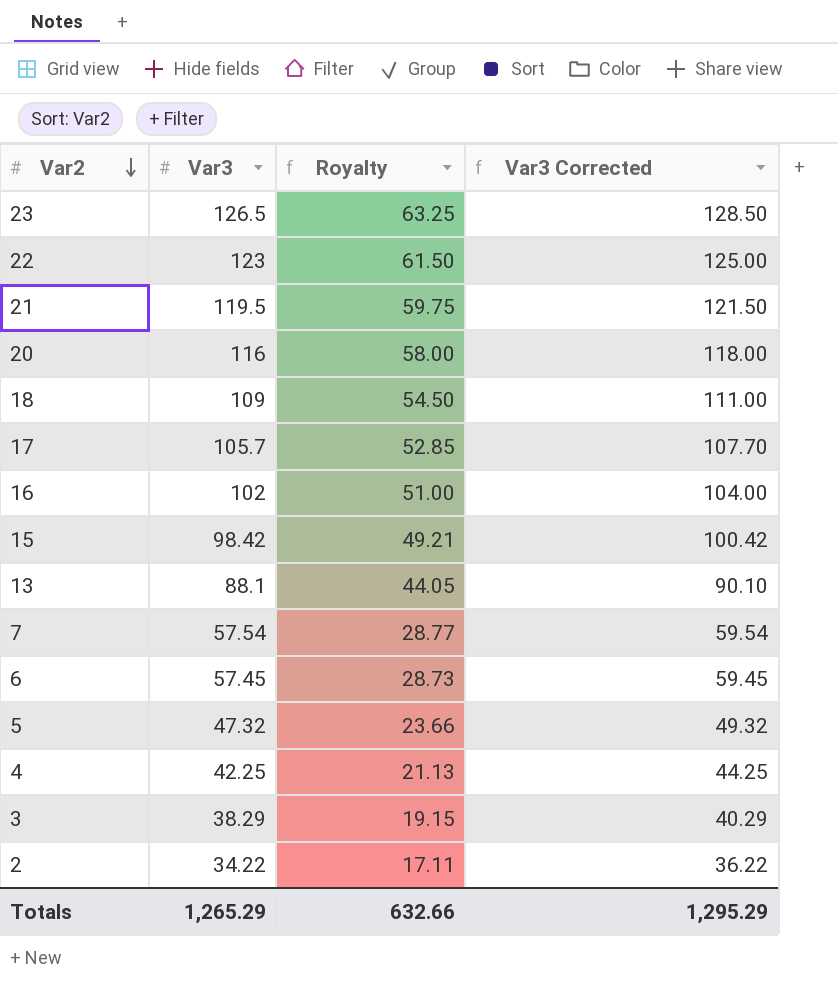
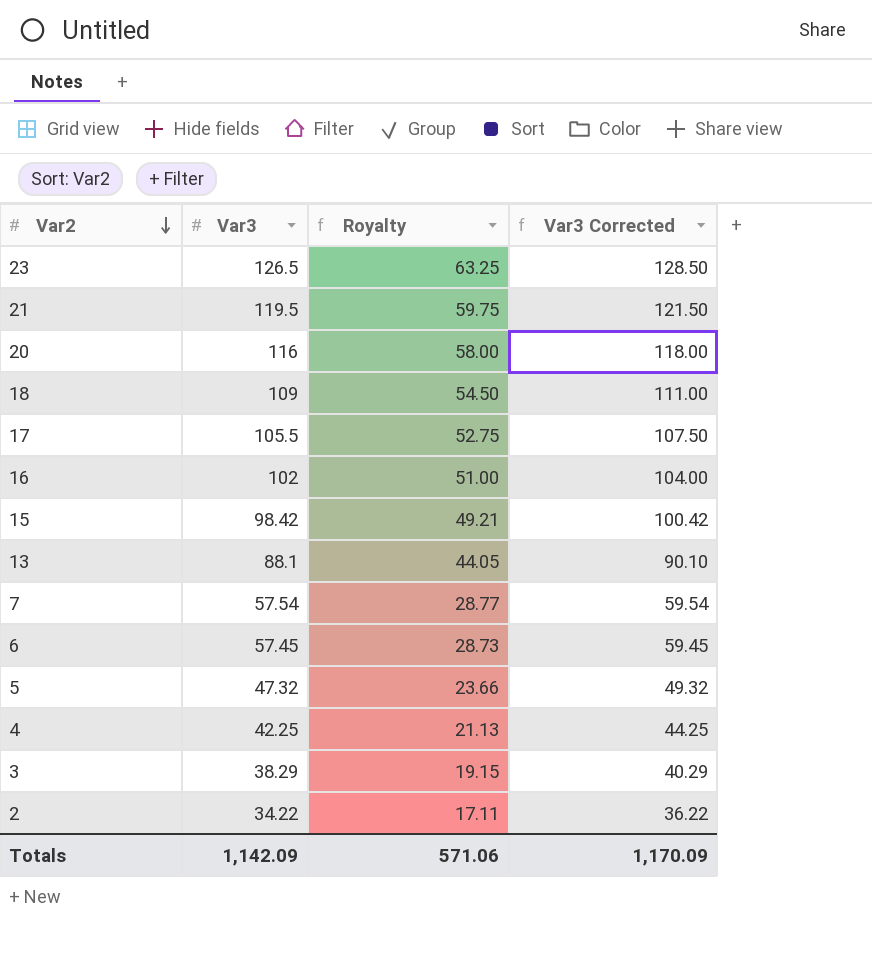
row 22: 123 | 61.50 | 125.00 -> none
17 | Var3: 105.7 -> 105.5
17 | Royalty: 52.85 -> 52.75
17 | Var3 Corrected: 107.70 -> 107.50
Totals | Var3: 1,265.29 -> 1,142.09
Totals | Royalty: 632.66 -> 571.06
Totals | Var3 Corrected: 1,295.29 -> 1,170.09

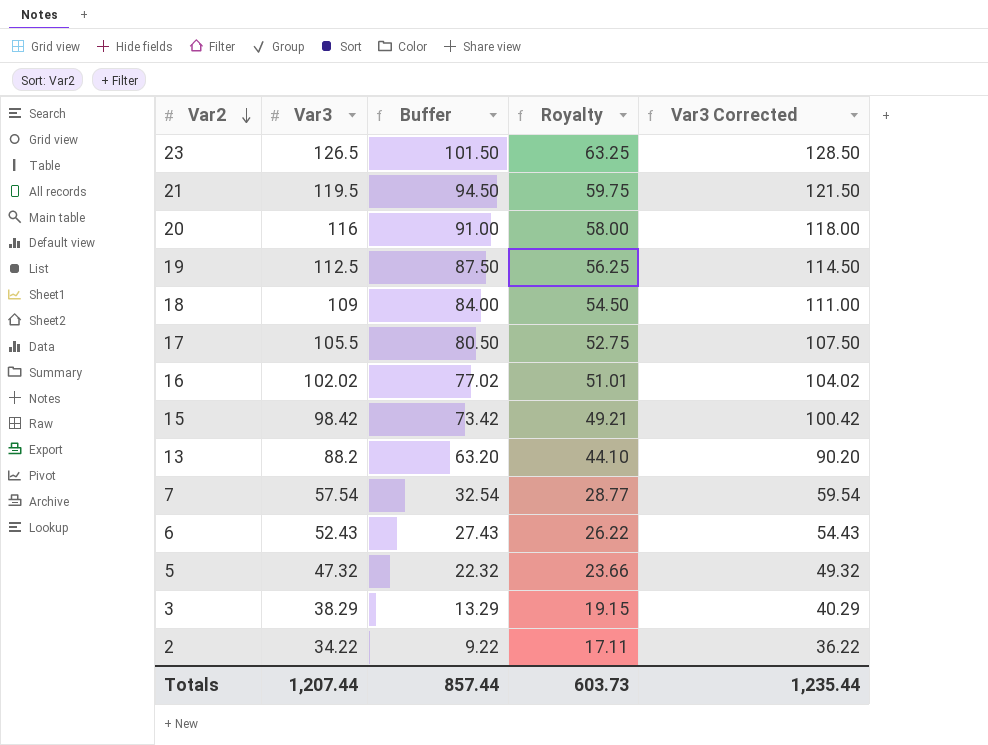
column Buffer | formula: none -> [Var3] - 25
row 4: 42.25 | 21.13 | 44.25 -> none
row 19: none -> 112.5 | 87.50 | 56.25 | 114.50
16 | Var3: 102 -> 102.02
16 | Royalty: 51.00 -> 51.01
16 | Var3 Corrected: 104.00 -> 104.02
13 | Var3: 88.1 -> 88.2
13 | Royalty: 44.05 -> 44.10
13 | Var3 Corrected: 90.10 -> 90.20
6 | Var3: 57.45 -> 52.43
6 | Royalty: 28.73 -> 26.22
6 | Var3 Corrected: 59.45 -> 54.43
Totals | Var3: 1,142.09 -> 1,207.44
Totals | Royalty: 571.06 -> 603.73
Totals | Var3 Corrected: 1,170.09 -> 1,235.44

